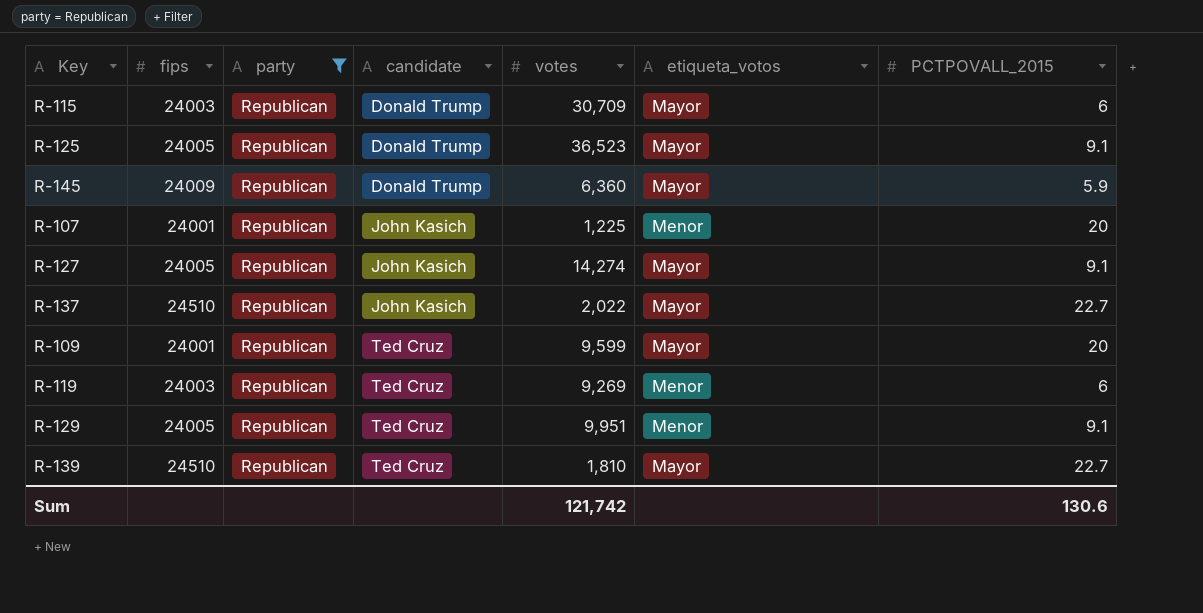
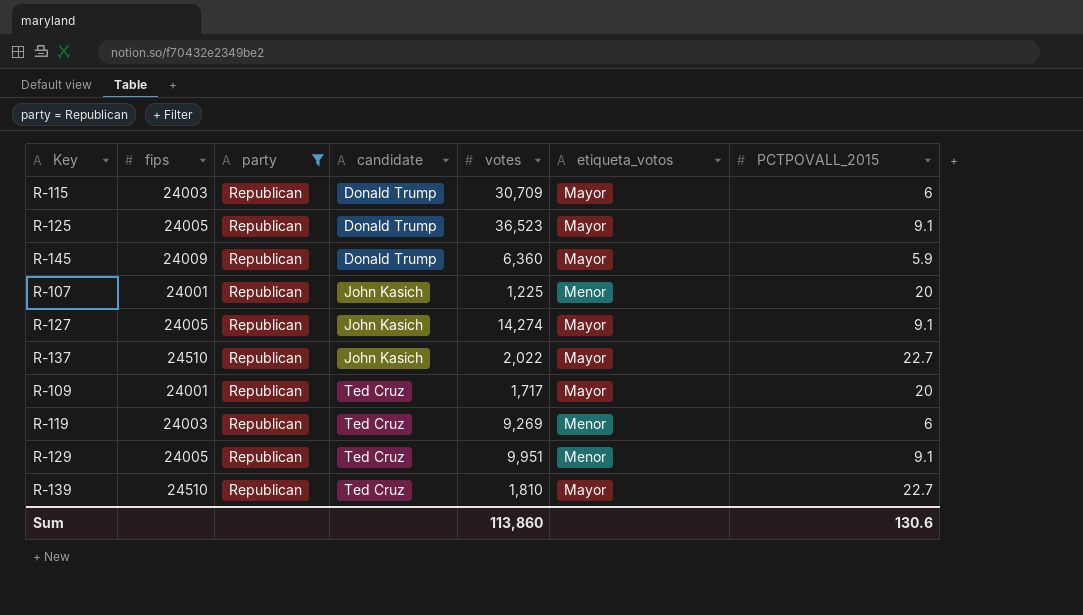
R-109 | votes: 9,599 -> 1,717
Sum | votes: 121,742 -> 113,860

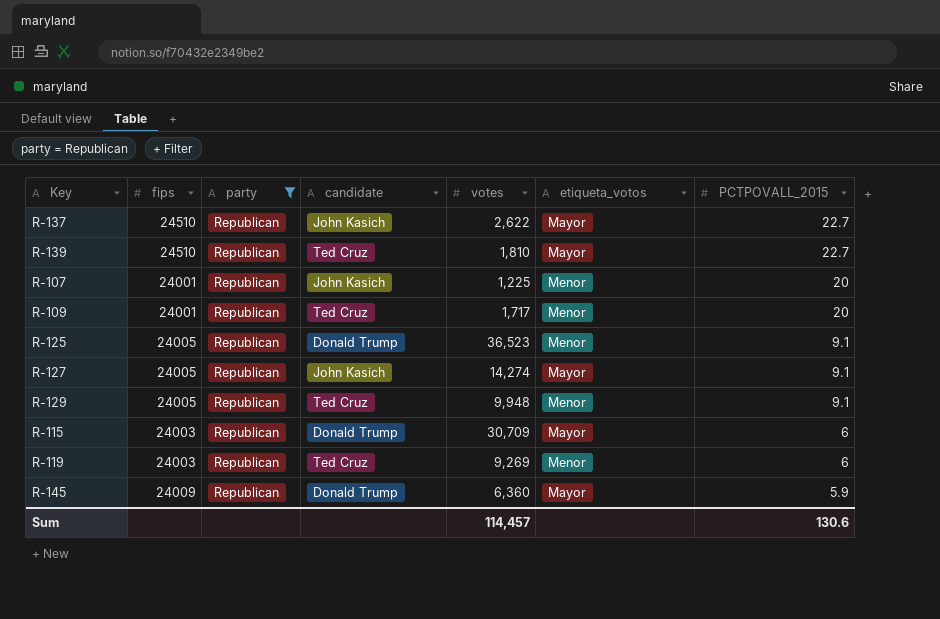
row order: candidate ascending -> PCTPOVALL_2015 descending
R-137 | votes: 2,022 -> 2,622
R-109 | etiqueta_votos: Mayor -> Menor
R-125 | etiqueta_votos: Mayor -> Menor
R-129 | votes: 9,951 -> 9,948
Sum | votes: 113,860 -> 114,457

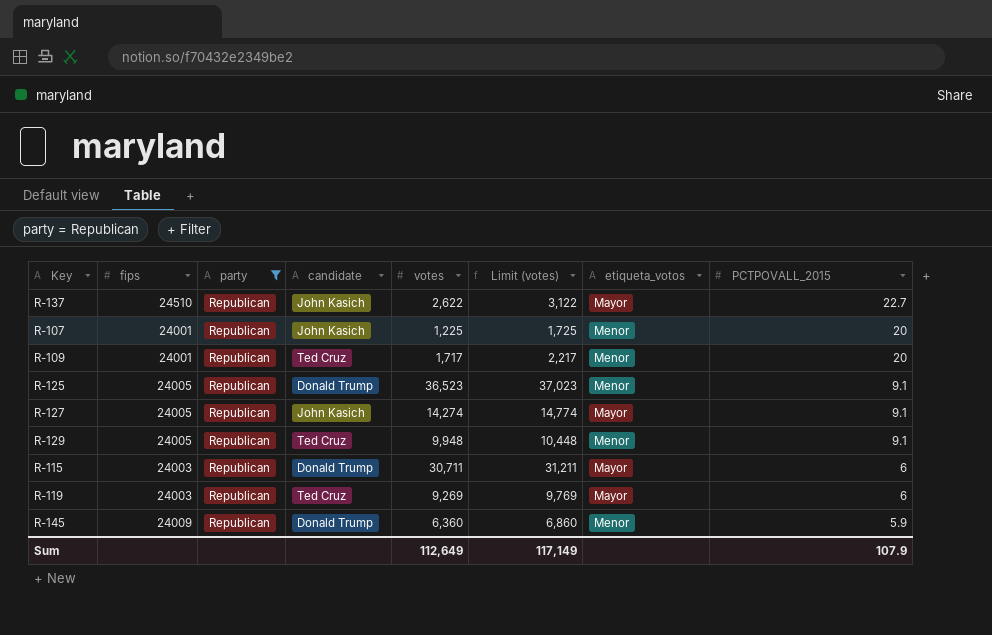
column Limit (votes) | formula: none -> [votes] + 500
row R-139: 24510 | Republican | Ted Cruz | 1,810 | Mayor | 22.7 -> none
R-115 | votes: 30,709 -> 30,711
R-119 | etiqueta_votos: Menor -> Mayor
R-145 | etiqueta_votos: Mayor -> Menor
Sum | votes: 114,457 -> 112,649
Sum | PCTPOVALL_2015: 130.6 -> 107.9

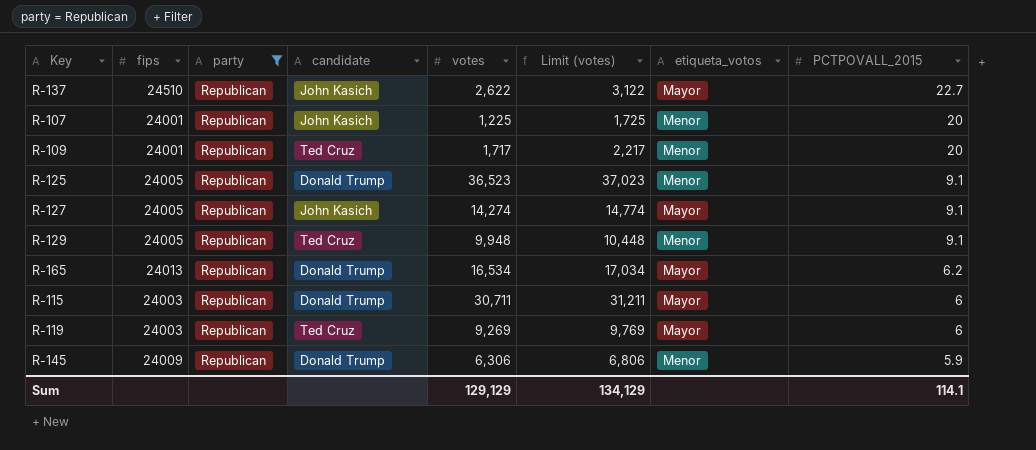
row R-165: none -> 24013 | Republican | Donald Trump | 16,534 | 17,034 | Mayor | 6.2
R-145 | votes: 6,360 -> 6,306
R-145 | Limit (votes): 6,860 -> 6,806
Sum | votes: 112,649 -> 129,129
Sum | Limit (votes): 117,149 -> 134,129
Sum | PCTPOVALL_2015: 107.9 -> 114.1

